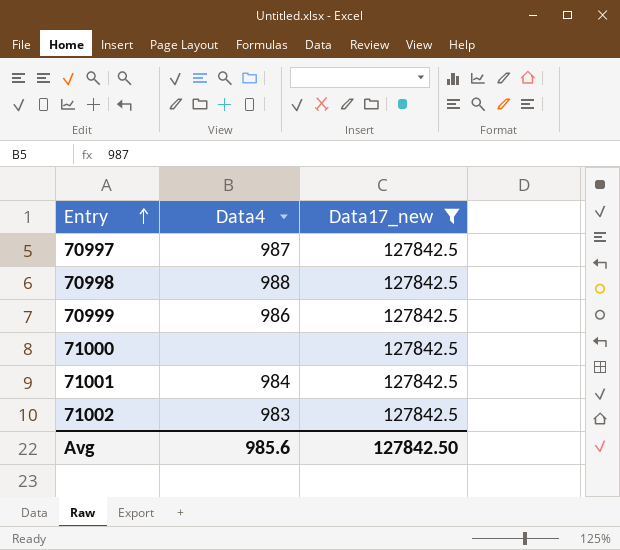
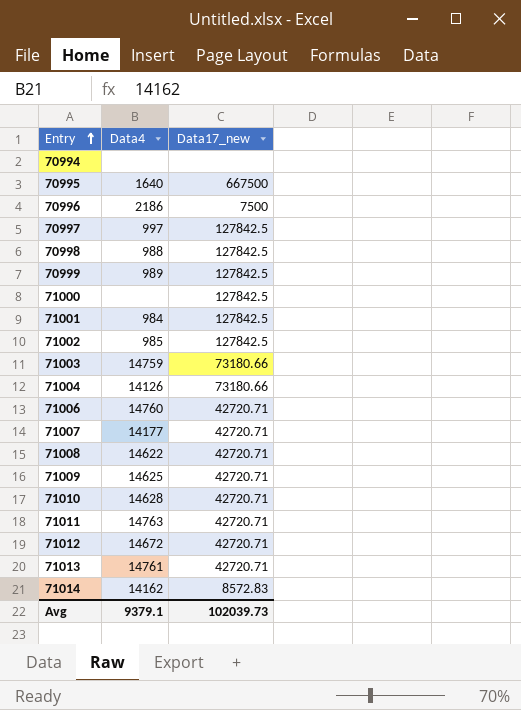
filter: Data17_new = 127842.5 -> none
70997 | Data4: 987 -> 997
70999 | Data4: 986 -> 989
71002 | Data4: 983 -> 985
Avg | Data4: 985.6 -> 9379.1
Avg | Data17_new: 127842.50 -> 102039.73

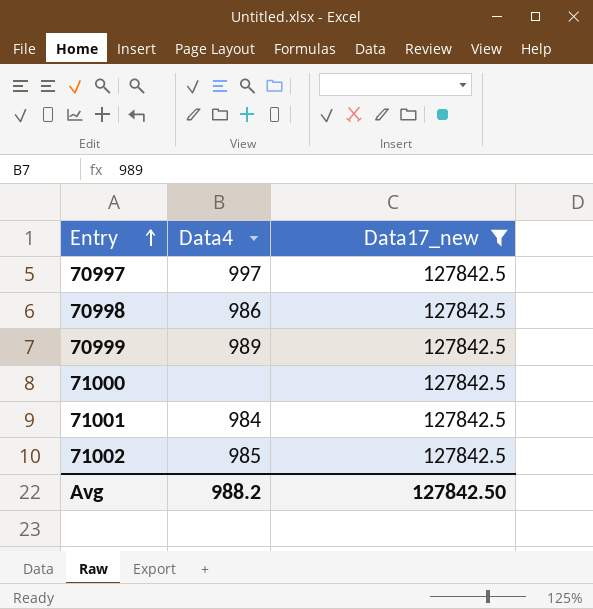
filter: none -> Data17_new = 127842.5
70998 | Data4: 988 -> 986
Avg | Data4: 9379.1 -> 988.2
Avg | Data17_new: 102039.73 -> 127842.50

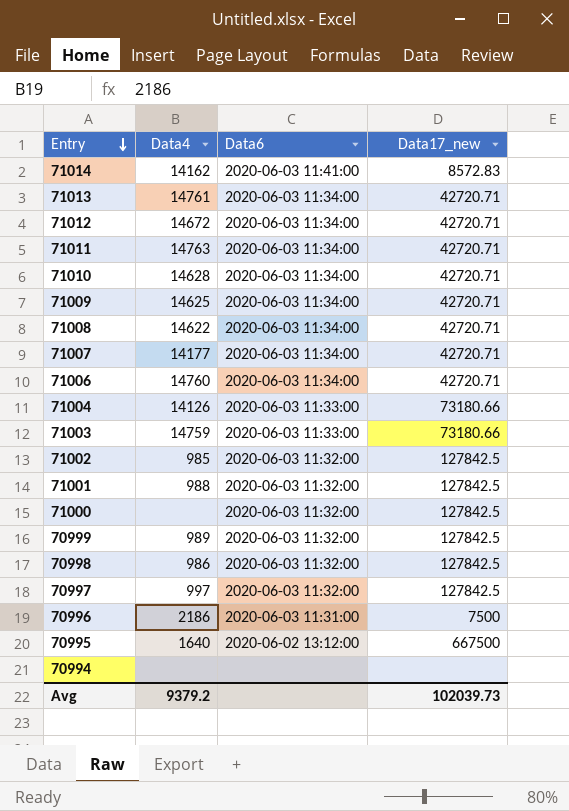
filter: Data17_new = 127842.5 -> none
row order: Entry ascending -> Entry descending
column Data6 | position: none -> 3
71001 | Data4: 984 -> 988
Avg | Data4: 988.2 -> 9379.2
Avg | Data17_new: 127842.50 -> 102039.73

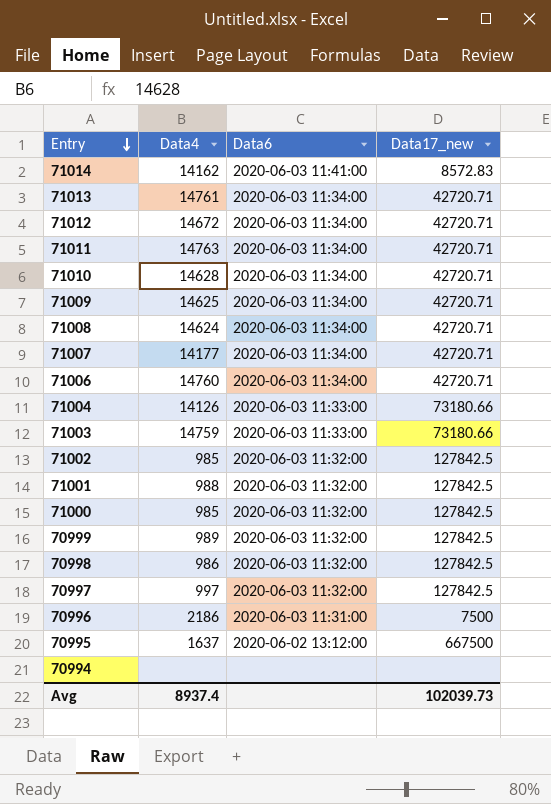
71008 | Data4: 14622 -> 14624
71000 | Data4: none -> 985
70995 | Data4: 1640 -> 1637
Avg | Data4: 9379.2 -> 8937.4

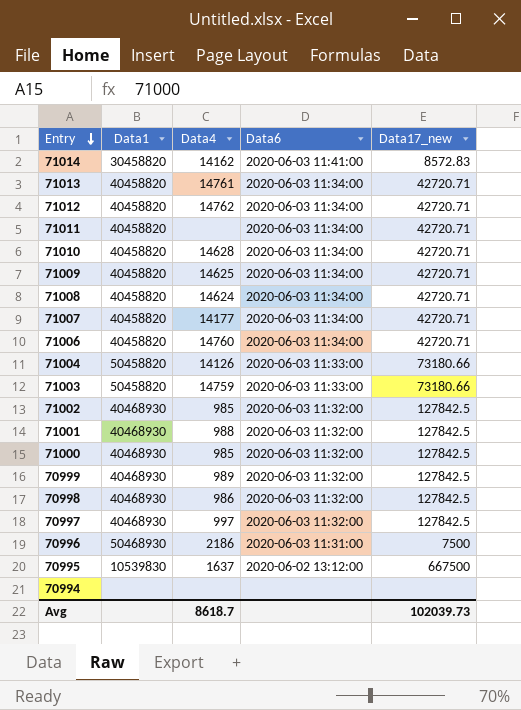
column Data1 | position: none -> 2
71012 | Data4: 14672 -> 14762
71011 | Data4: 14763 -> none
Avg | Data4: 8937.4 -> 8618.7

